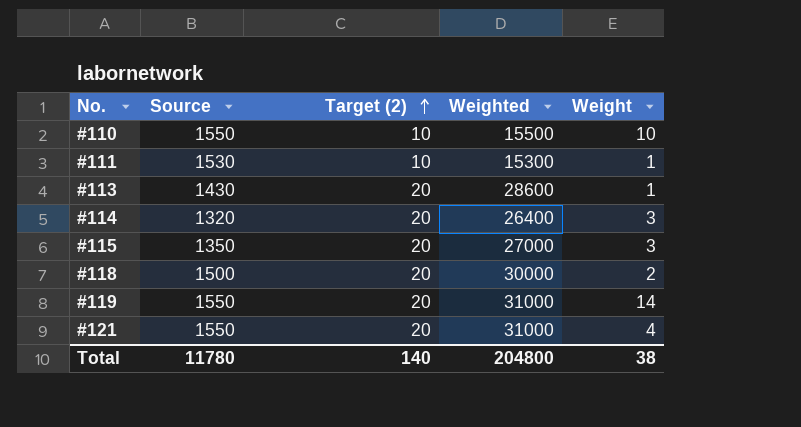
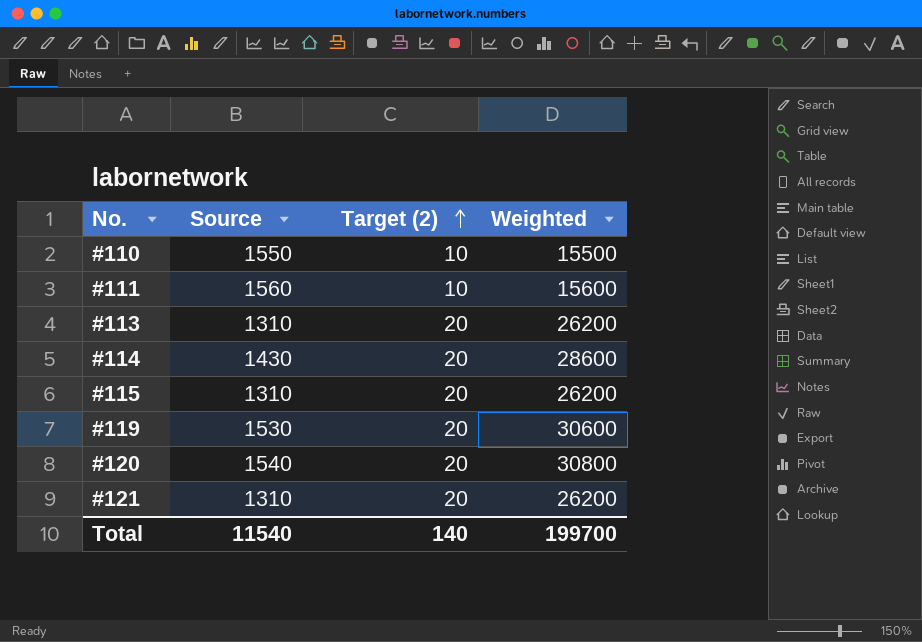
column Weight | position: 5 -> none
row #118: 1500 | 20 | 30000 | 2 -> none
#111 | Source: 1530 -> 1560
#111 | Weighted: 15300 -> 15600
#113 | Source: 1430 -> 1310
#113 | Weighted: 28600 -> 26200
#114 | Source: 1320 -> 1430
#114 | Weighted: 26400 -> 28600
#115 | Source: 1350 -> 1310
#115 | Weighted: 27000 -> 26200
#119 | Source: 1550 -> 1530
#119 | Weighted: 31000 -> 30600
row #120: none -> 1540 | 20 | 30800
#121 | Source: 1550 -> 1310
#121 | Weighted: 31000 -> 26200
Total | Source: 11780 -> 11540
Total | Weighted: 204800 -> 199700

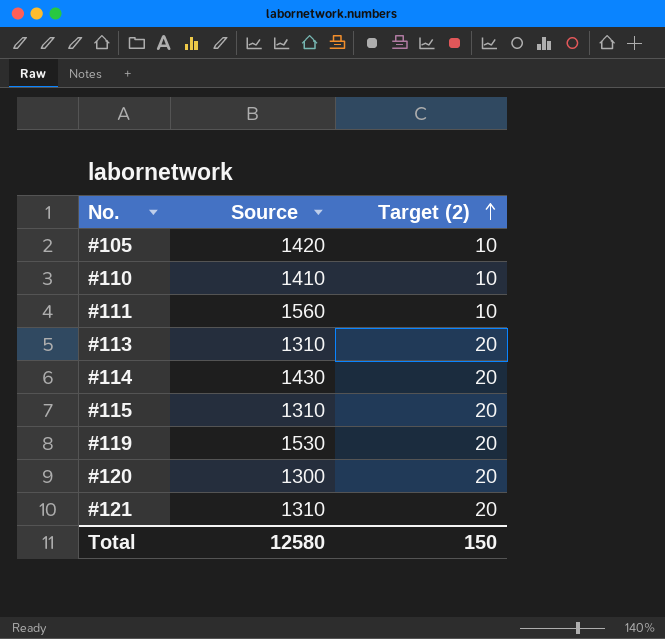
column Weighted | formula: [Source] * [Target (2)] -> none
row #105: none -> 1420 | 10
#110 | Source: 1550 -> 1410
#120 | Source: 1540 -> 1300
Total | Source: 11540 -> 12580
Total | Target (2): 140 -> 150

